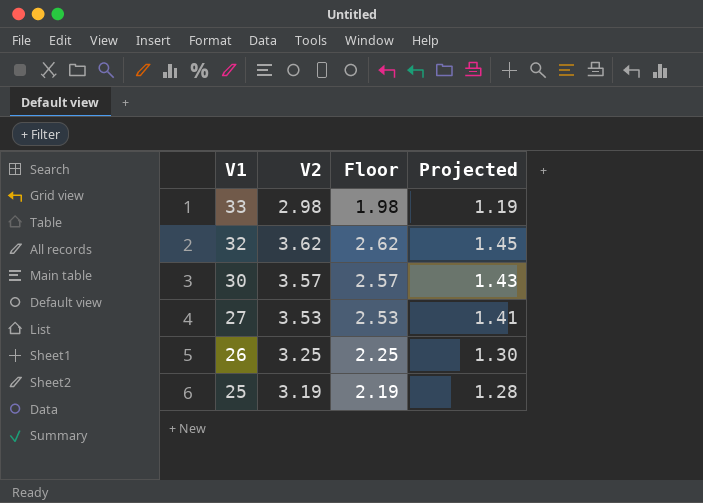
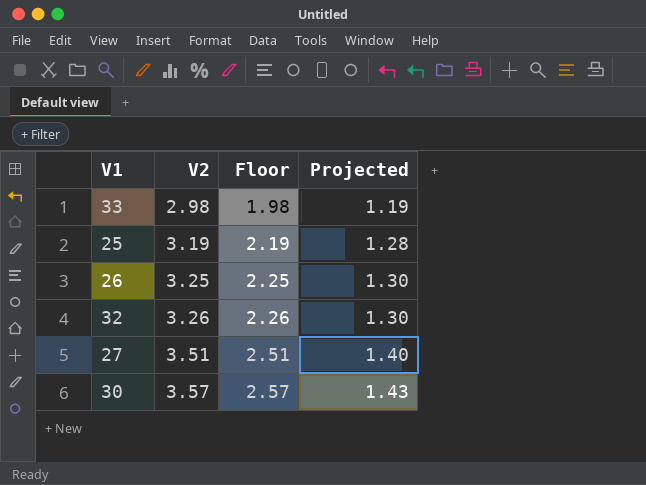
row order: V1 descending -> V2 ascending
32 | V2: 3.62 -> 3.26
32 | Floor: 2.62 -> 2.26
32 | Projected: 1.45 -> 1.30
27 | V2: 3.53 -> 3.51
27 | Floor: 2.53 -> 2.51
27 | Projected: 1.41 -> 1.40

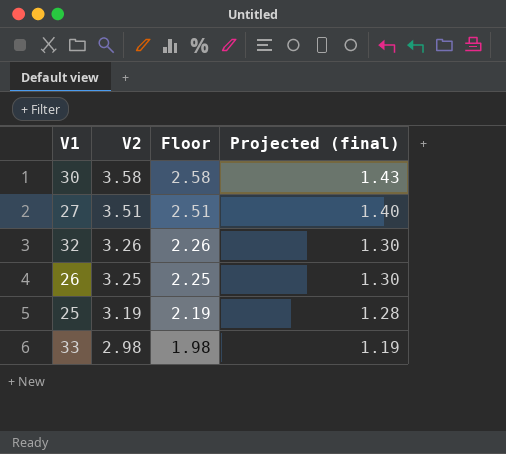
row order: V2 ascending -> V2 descending
column name: Projected -> Projected (final)
30 | V2: 3.57 -> 3.58
30 | Floor: 2.57 -> 2.58

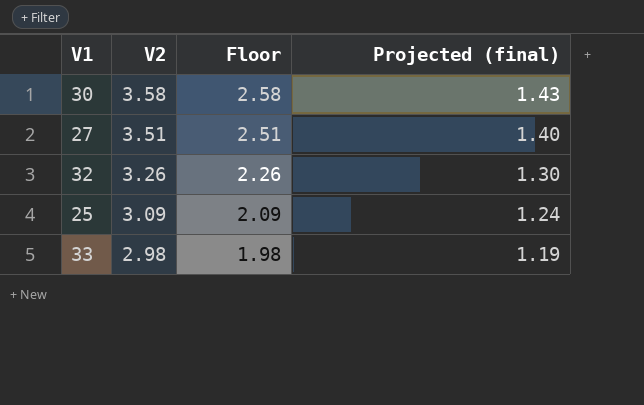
row 26: 3.25 | 2.25 | 1.30 -> none
25 | V2: 3.19 -> 3.09
25 | Floor: 2.19 -> 2.09
25 | Projected (final): 1.28 -> 1.24

